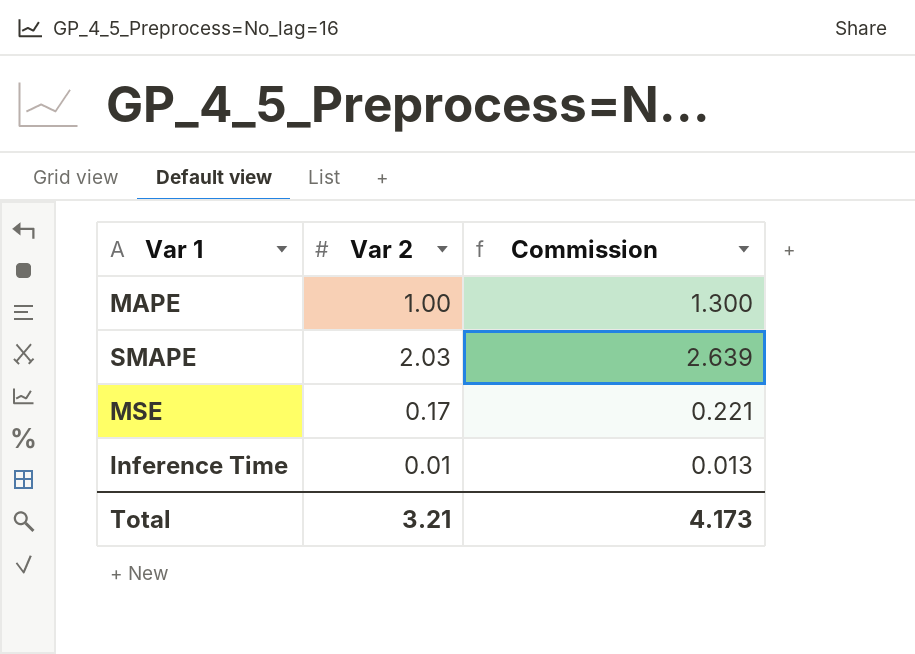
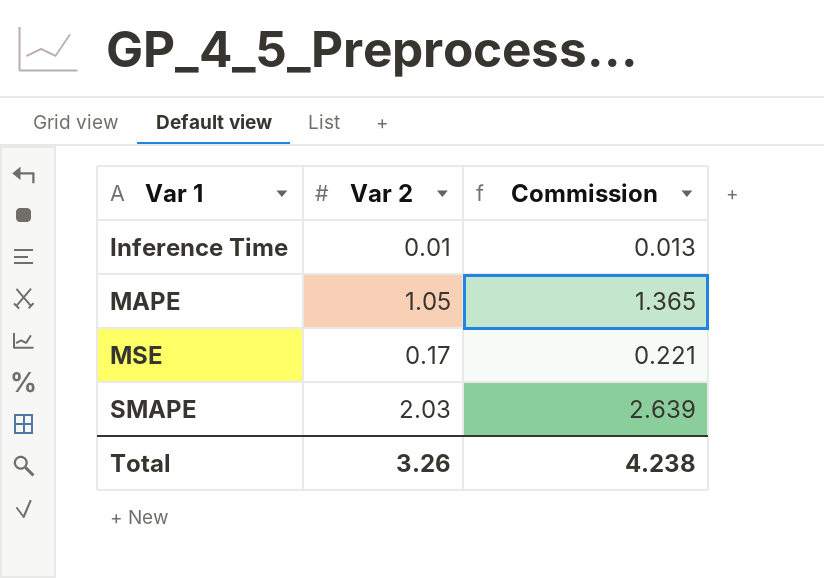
row order: none -> Var 1 ascending
MAPE | Var 2: 1.00 -> 1.05
MAPE | Commission: 1.300 -> 1.365
Total | Var 2: 3.21 -> 3.26
Total | Commission: 4.173 -> 4.238

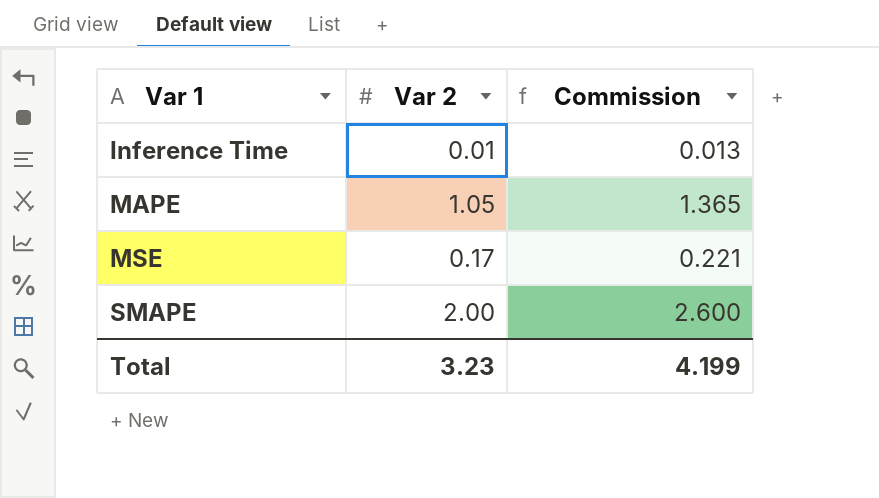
SMAPE | Var 2: 2.03 -> 2.00
SMAPE | Commission: 2.639 -> 2.600
Total | Var 2: 3.26 -> 3.23
Total | Commission: 4.238 -> 4.199

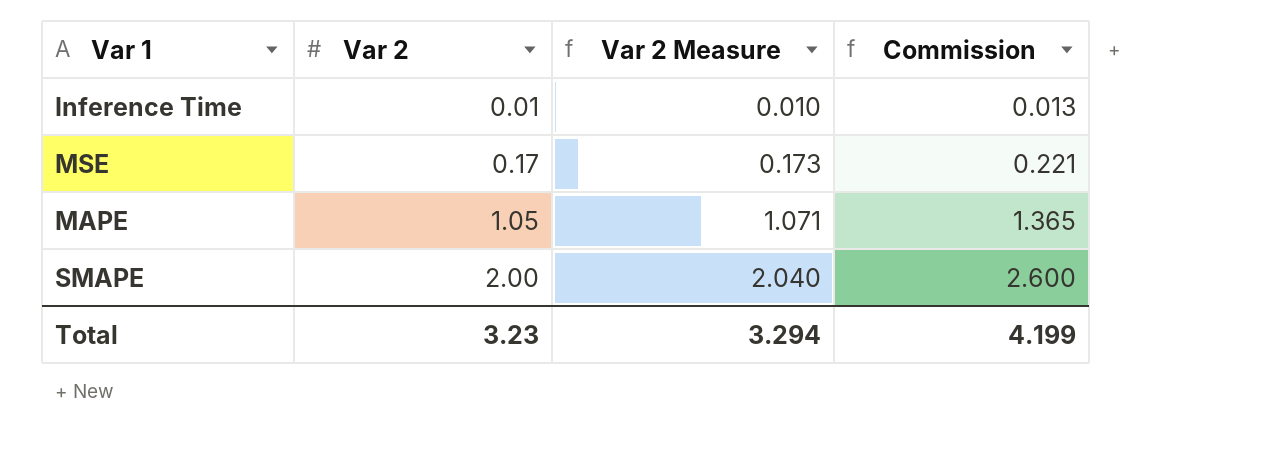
row order: Var 1 ascending -> Var 2 ascending
column Var 2 Measure | formula: none -> [Var 2] * 1.02

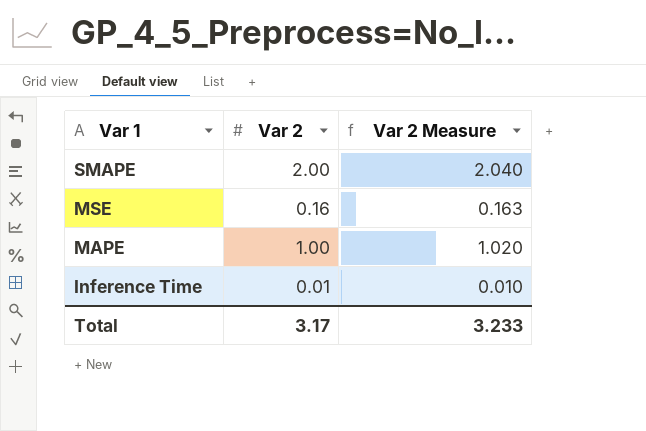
row order: Var 2 ascending -> Var 1 descending
column Commission | formula: [Var 2] * 1.3 -> none
MSE | Var 2: 0.17 -> 0.16
MSE | Var 2 Measure: 0.173 -> 0.163
MAPE | Var 2: 1.05 -> 1.00
MAPE | Var 2 Measure: 1.071 -> 1.020
Total | Var 2: 3.23 -> 3.17
Total | Var 2 Measure: 3.294 -> 3.233

